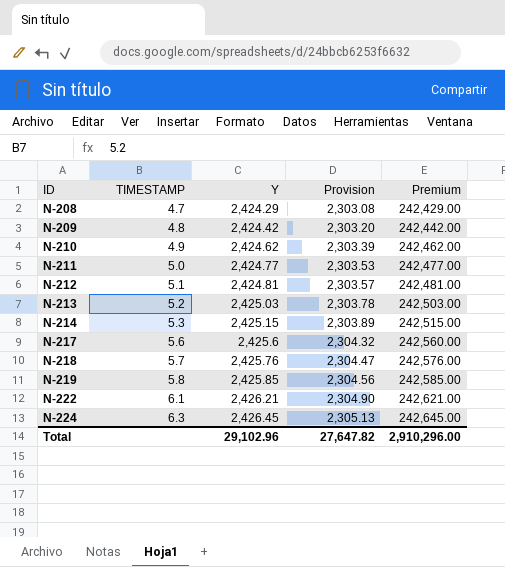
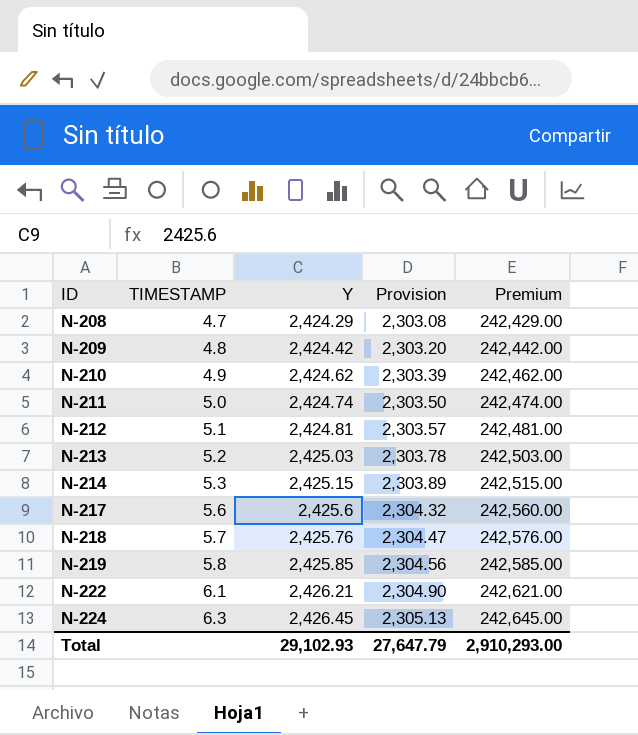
N-211 | Y: 2,424.77 -> 2,424.74
N-211 | Provision: 2,303.53 -> 2,303.50
N-211 | Premium: 242,477.00 -> 242,474.00
Total | Y: 29,102.96 -> 29,102.93
Total | Provision: 27,647.82 -> 27,647.79
Total | Premium: 2,910,296.00 -> 2,910,293.00

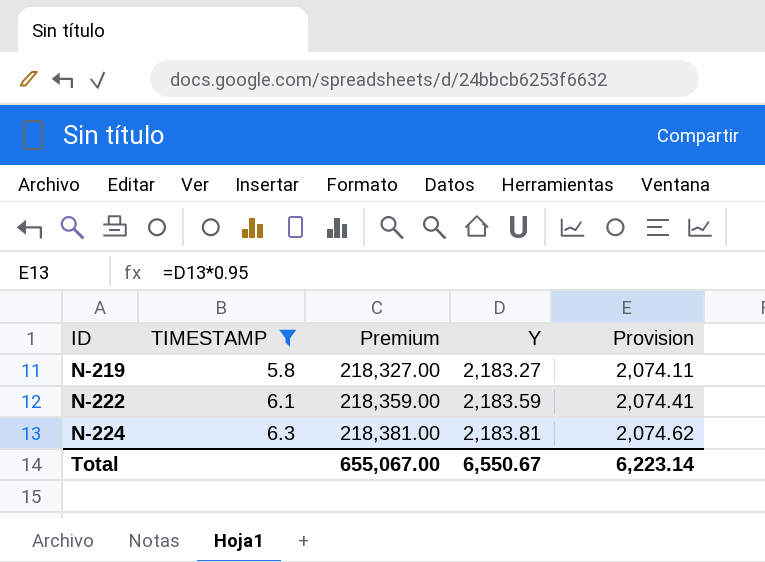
filter: none -> TIMESTAMP >= 5.8
column Premium | position: 5 -> 3
N-219 | Premium: 242,585.00 -> 218,327.00
N-219 | Y: 2,425.85 -> 2,183.27
N-219 | Provision: 2,304.56 -> 2,074.11
N-222 | Premium: 242,621.00 -> 218,359.00
N-222 | Y: 2,426.21 -> 2,183.59
N-222 | Provision: 2,304.90 -> 2,074.41
N-224 | Premium: 242,645.00 -> 218,381.00
N-224 | Y: 2,426.45 -> 2,183.81
N-224 | Provision: 2,305.13 -> 2,074.62
Total | Premium: 2,910,293.00 -> 655,067.00
Total | Y: 29,102.93 -> 6,550.67
Total | Provision: 27,647.79 -> 6,223.14

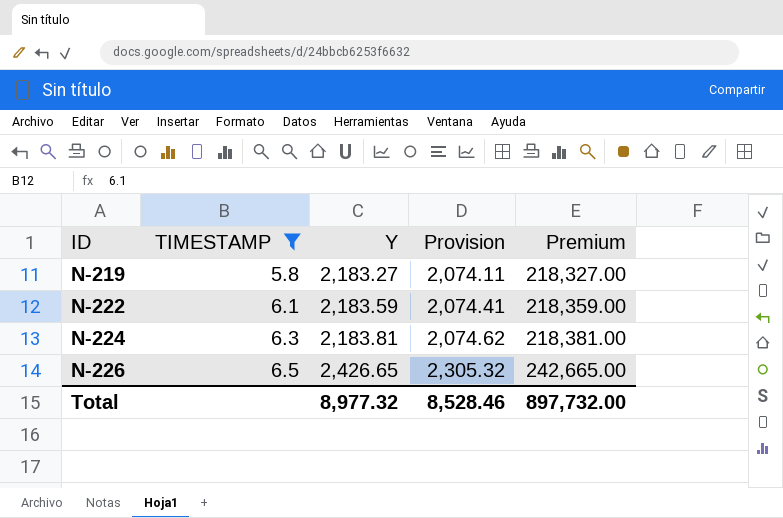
column Premium | position: 3 -> 5
row N-226: none -> 6.5 | 2,426.65 | 2,305.32 | 242,665.00
Total | Y: 6,550.67 -> 8,977.32
Total | Provision: 6,223.14 -> 8,528.46
Total | Premium: 655,067.00 -> 897,732.00

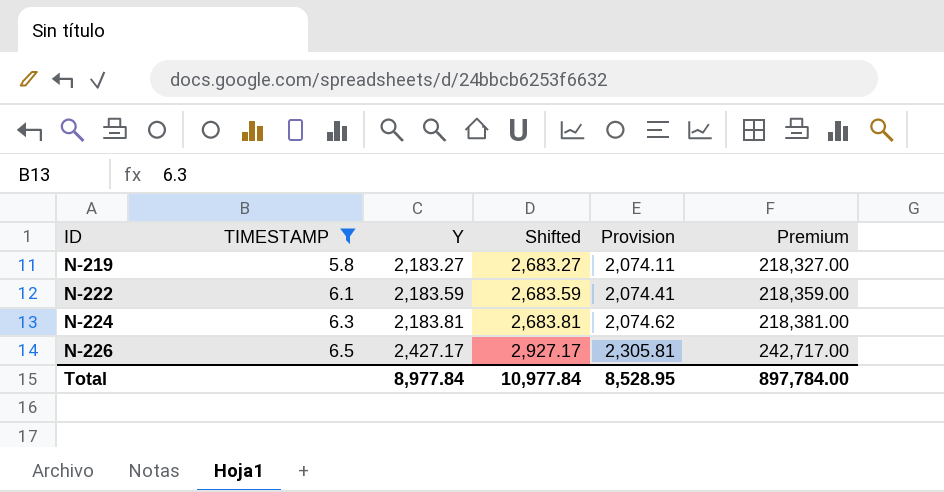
column Shifted | formula: none -> [Y] + 500
N-226 | Y: 2,426.65 -> 2,427.17
N-226 | Provision: 2,305.32 -> 2,305.81
N-226 | Premium: 242,665.00 -> 242,717.00
Total | Y: 8,977.32 -> 8,977.84
Total | Provision: 8,528.46 -> 8,528.95
Total | Premium: 897,732.00 -> 897,784.00

